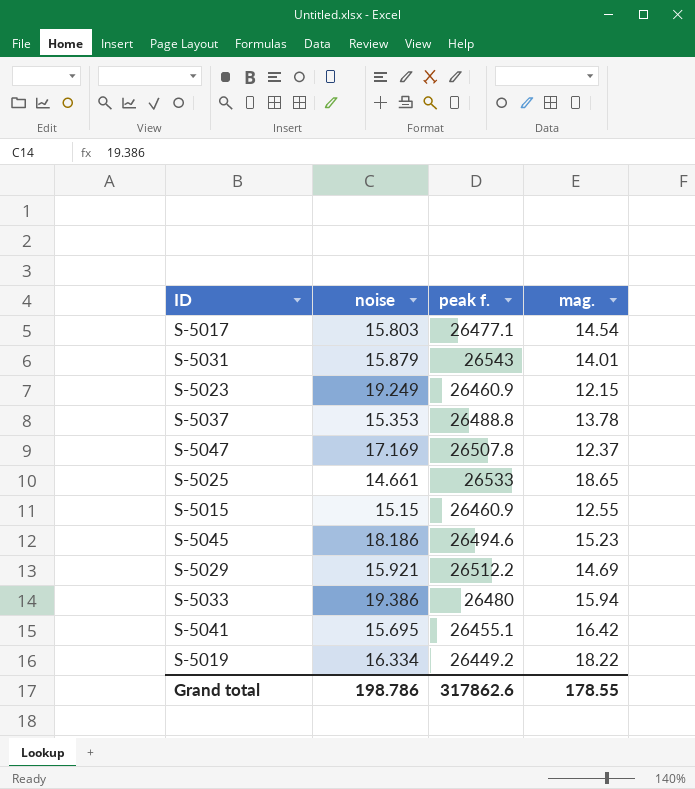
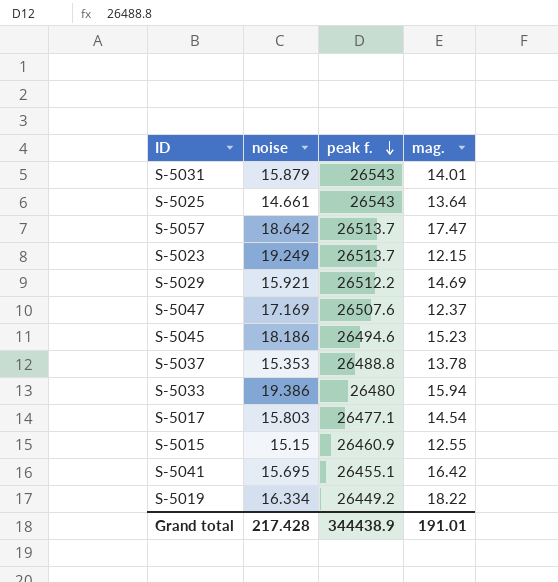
row order: none -> peak f. descending
S-5025 | peak f.: 26533 -> 26543
S-5025 | mag.: 18.65 -> 13.64
row S-5057: none -> 18.642 | 26513.7 | 17.47
S-5023 | peak f.: 26460.9 -> 26513.7
S-5047 | peak f.: 26507.8 -> 26507.6
Grand total | noise: 198.786 -> 217.428
Grand total | peak f.: 317862.6 -> 344438.9
Grand total | mag.: 178.55 -> 191.01

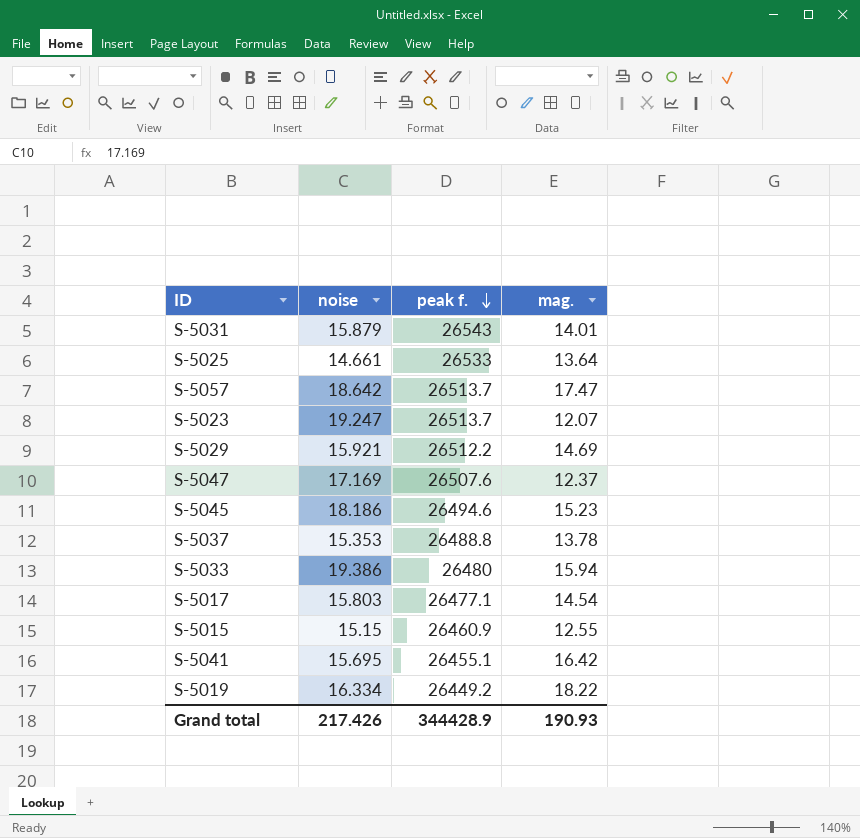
S-5025 | peak f.: 26543 -> 26533
S-5023 | noise: 19.249 -> 19.247
S-5023 | mag.: 12.15 -> 12.07
Grand total | noise: 217.428 -> 217.426
Grand total | peak f.: 344438.9 -> 344428.9
Grand total | mag.: 191.01 -> 190.93

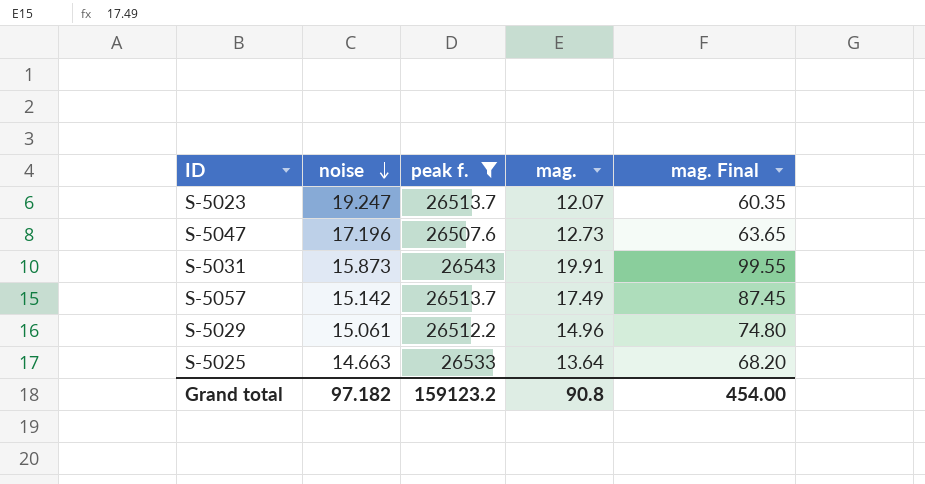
filter: none -> peak f. >= 26507.6
row order: peak f. descending -> noise descending
column mag. Final | formula: none -> [mag.] * 5
S-5047 | noise: 17.169 -> 17.196
S-5047 | mag.: 12.37 -> 12.73
S-5031 | noise: 15.879 -> 15.873
S-5031 | mag.: 14.01 -> 19.91
S-5057 | noise: 18.642 -> 15.142
S-5057 | mag.: 17.47 -> 17.49
S-5029 | noise: 15.921 -> 15.061
S-5029 | mag.: 14.69 -> 14.96
S-5025 | noise: 14.661 -> 14.663
Grand total | noise: 217.426 -> 97.182
Grand total | peak f.: 344428.9 -> 159123.2
Grand total | mag.: 190.93 -> 90.8

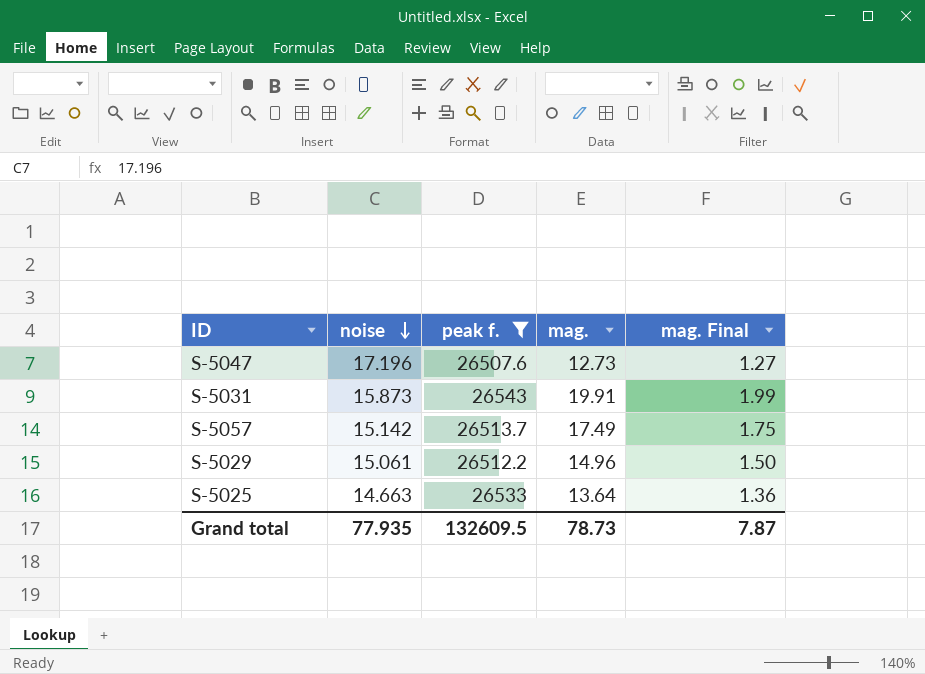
column mag. Final | formula: [mag.] * 5 -> [mag.] * 0.1
row S-5023: 19.247 | 26513.7 | 12.07 | 60.35 -> none
Grand total | noise: 97.182 -> 77.935
Grand total | peak f.: 159123.2 -> 132609.5
Grand total | mag.: 90.8 -> 78.73
Grand total | mag. Final: 454.00 -> 7.87

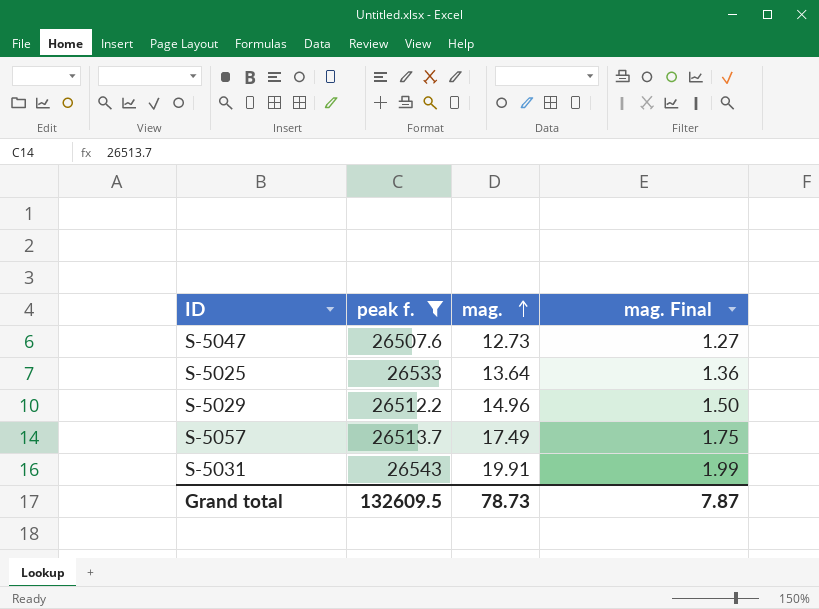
row order: noise descending -> mag. ascending
column noise | position: 2 -> none

